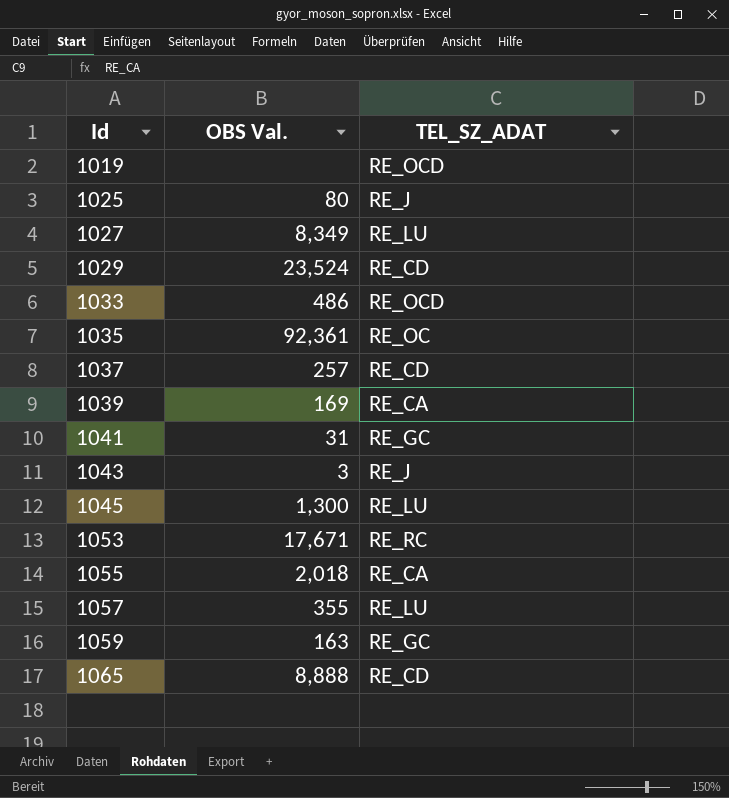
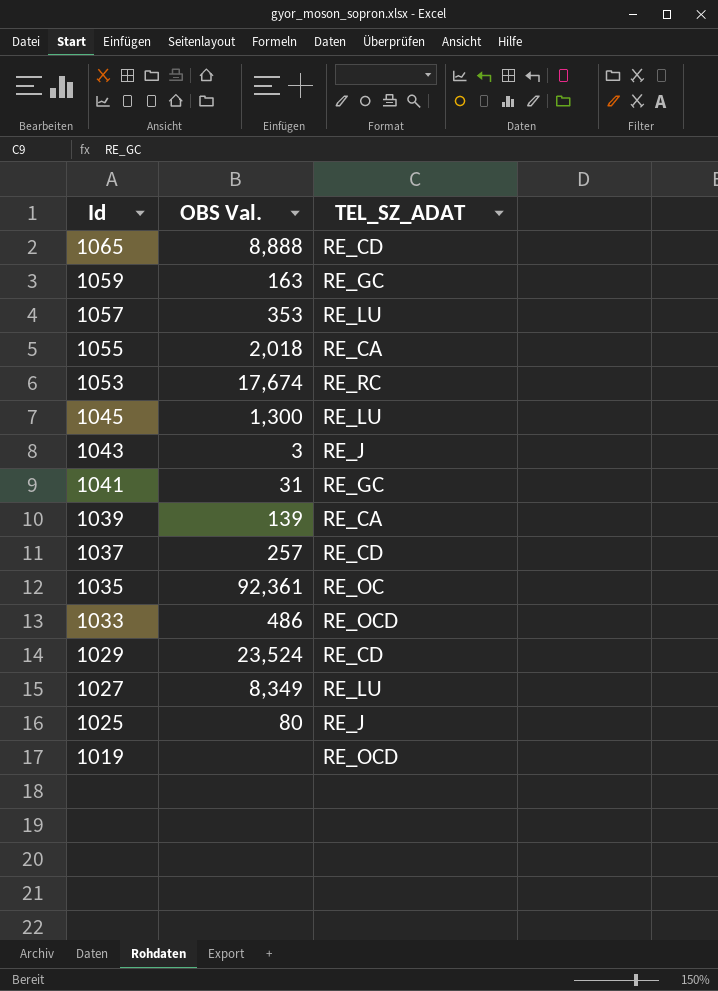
row order: Id ascending -> Id descending
1057 | OBS Val.: 355 -> 353
1053 | OBS Val.: 17,671 -> 17,674
1039 | OBS Val.: 169 -> 139

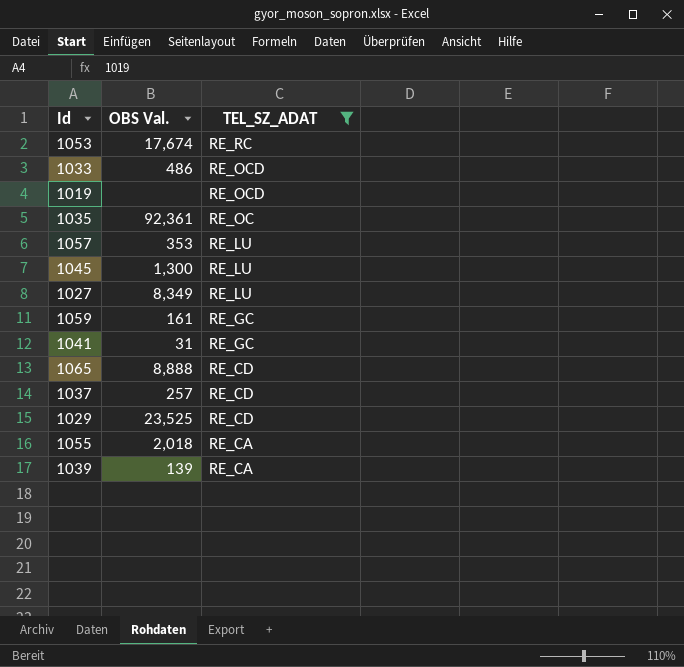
filter: none -> TEL_SZ_ADAT != RE_J
row order: Id descending -> TEL_SZ_ADAT descending
1059 | OBS Val.: 163 -> 161
1029 | OBS Val.: 23,524 -> 23,525

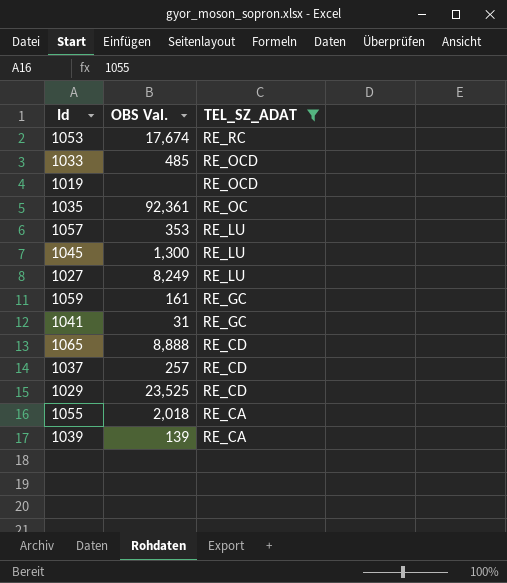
1033 | OBS Val.: 486 -> 485
1027 | OBS Val.: 8,349 -> 8,249

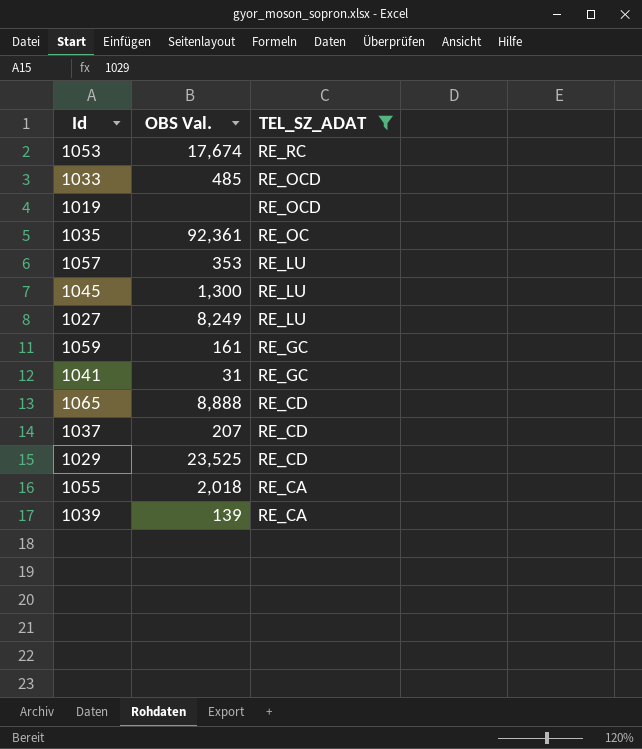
1037 | OBS Val.: 257 -> 207

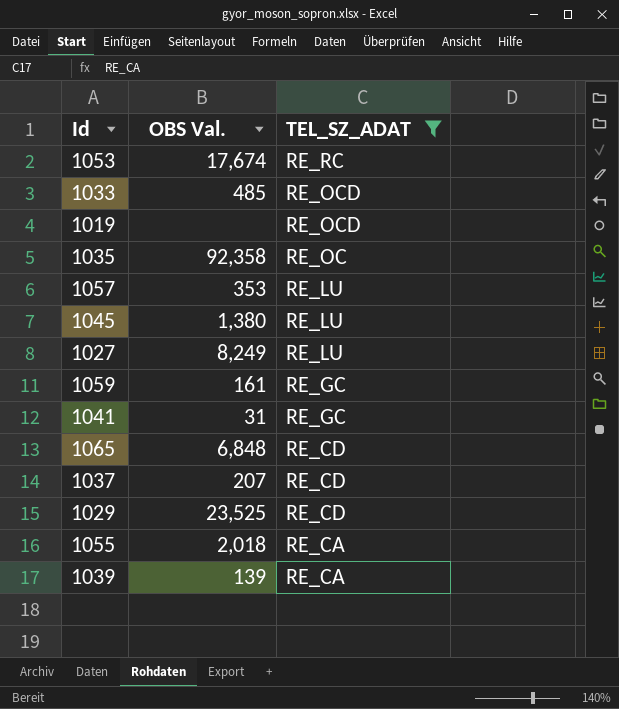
1035 | OBS Val.: 92,361 -> 92,358
1045 | OBS Val.: 1,300 -> 1,380
1065 | OBS Val.: 8,888 -> 6,848

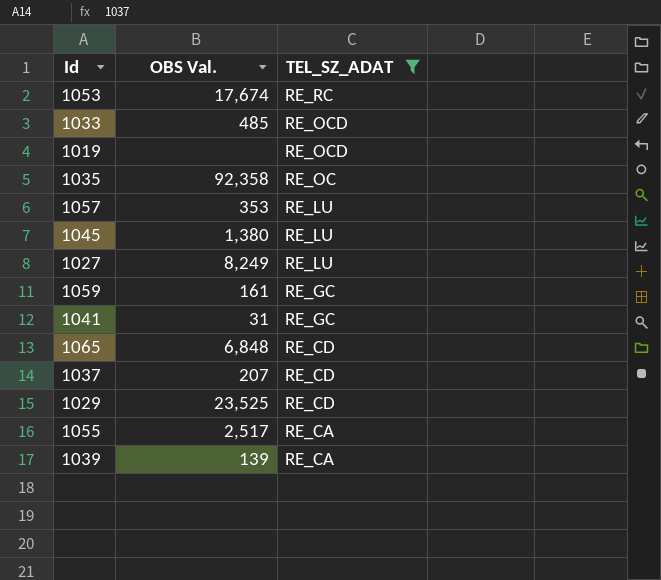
1055 | OBS Val.: 2,018 -> 2,517

